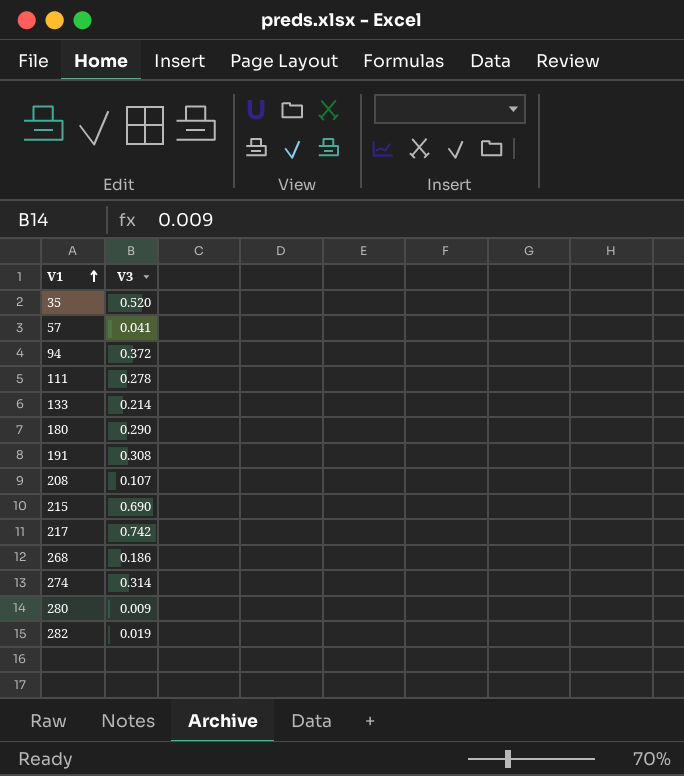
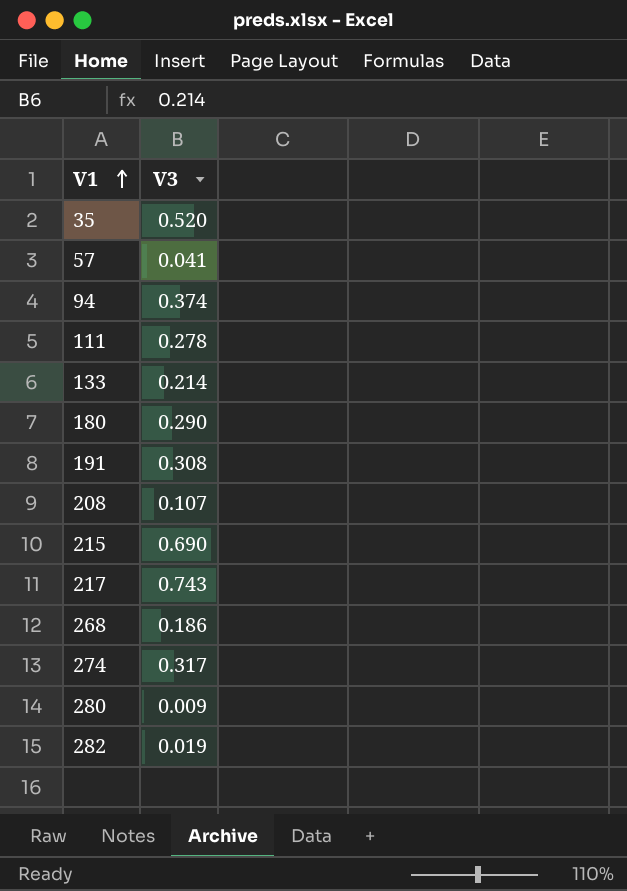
94 | V3: 0.372 -> 0.374
217 | V3: 0.742 -> 0.743
274 | V3: 0.314 -> 0.317

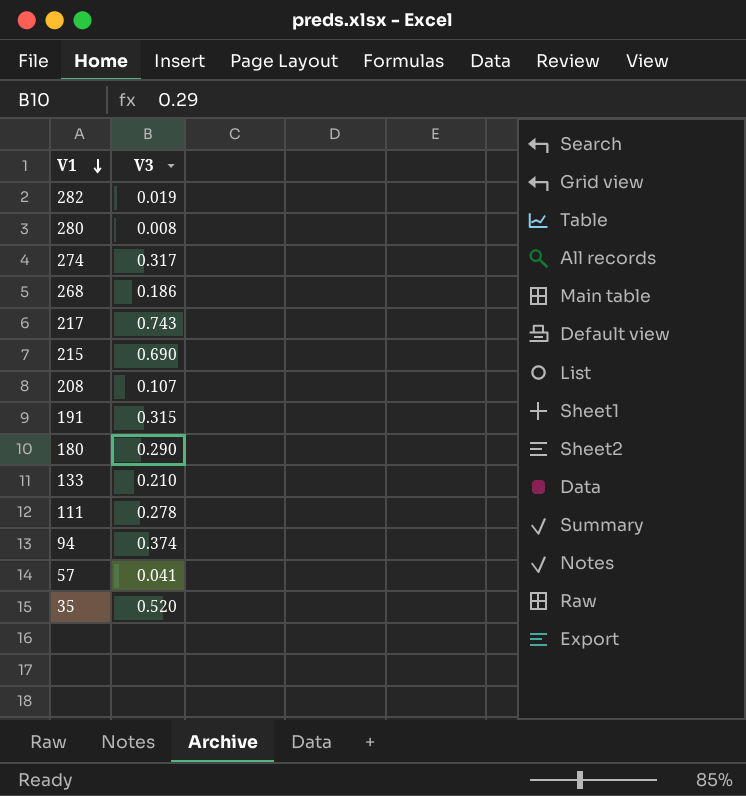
row order: V1 ascending -> V1 descending
280 | V3: 0.009 -> 0.008
191 | V3: 0.308 -> 0.315
133 | V3: 0.214 -> 0.210

